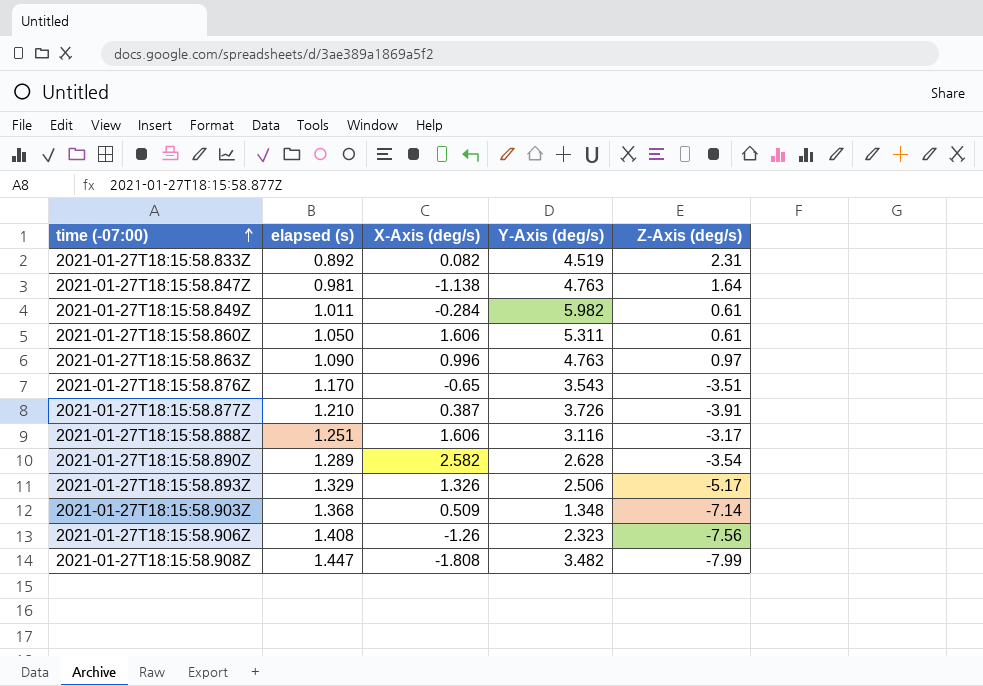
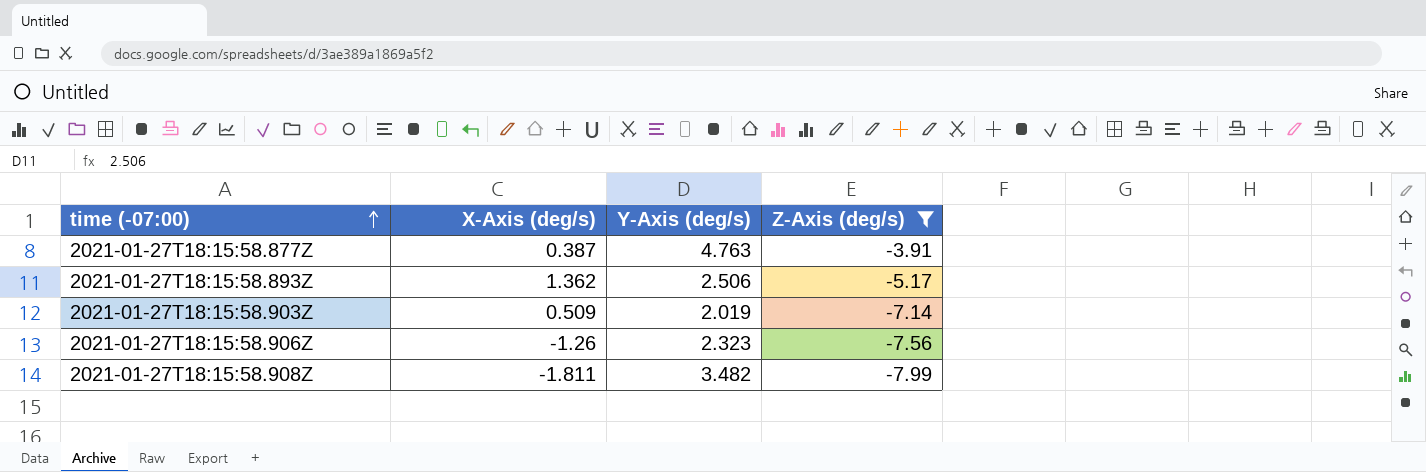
filter: none -> Z-Axis (deg/s) <= -3.91
column elapsed (s) | position: 2 -> none
2021-01-27T18:15:58.877Z | Y-Axis (deg/s): 3.726 -> 4.763
2021-01-27T18:15:58.893Z | X-Axis (deg/s): 1.326 -> 1.362
2021-01-27T18:15:58.903Z | Y-Axis (deg/s): 1.348 -> 2.019
2021-01-27T18:15:58.908Z | X-Axis (deg/s): -1.808 -> -1.811

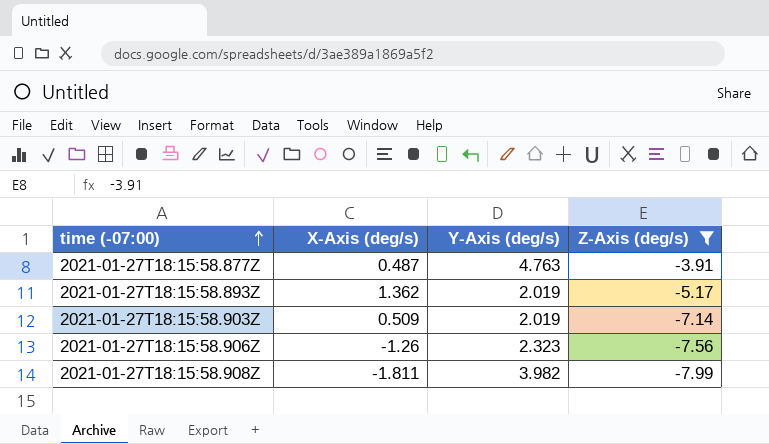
2021-01-27T18:15:58.877Z | X-Axis (deg/s): 0.387 -> 0.487
2021-01-27T18:15:58.893Z | Y-Axis (deg/s): 2.506 -> 2.019
2021-01-27T18:15:58.908Z | Y-Axis (deg/s): 3.482 -> 3.982

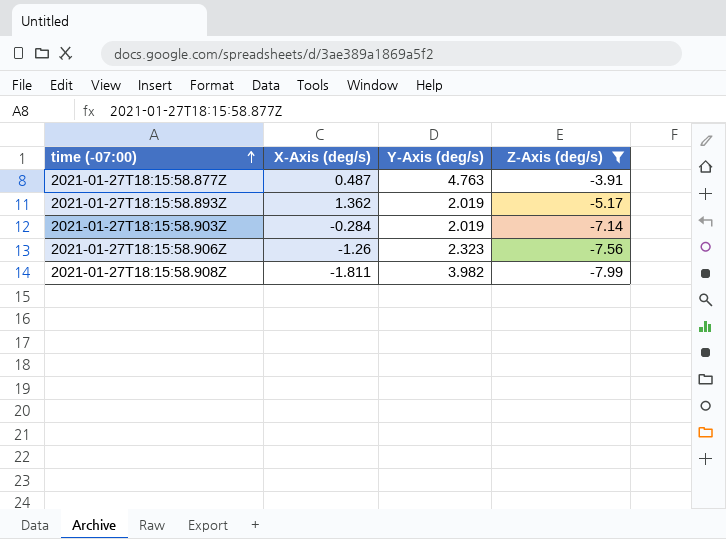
2021-01-27T18:15:58.903Z | X-Axis (deg/s): 0.509 -> -0.284

